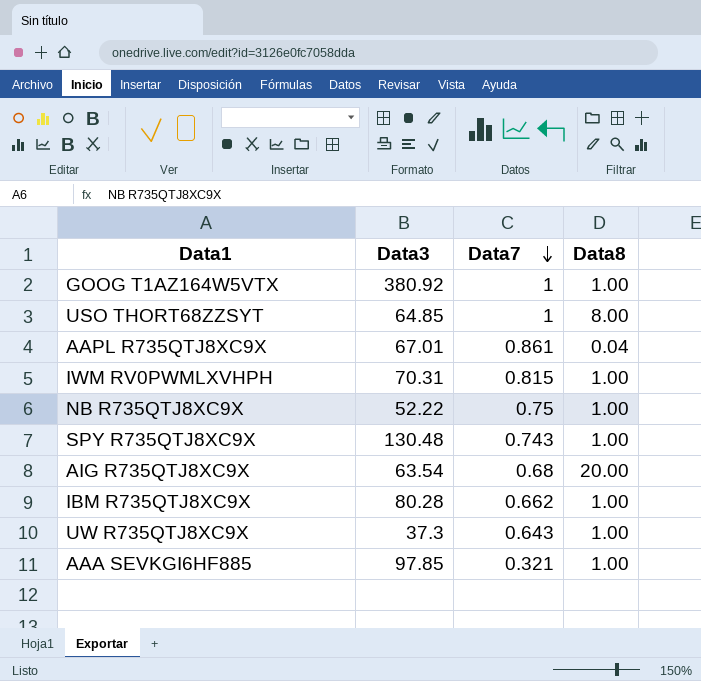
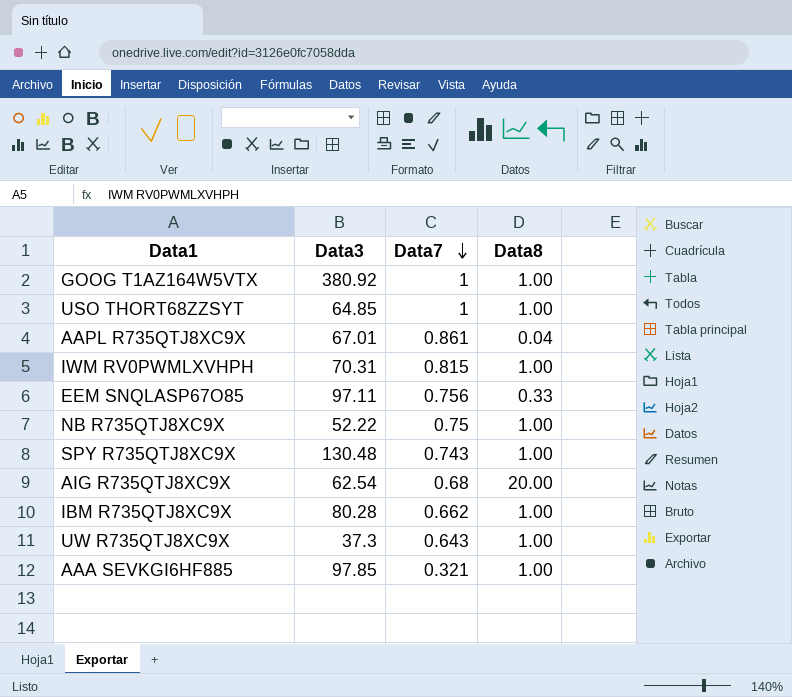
USO THORT68ZZSYT | Data8: 8.00 -> 1.00
row EEM SNQLASP67O85: none -> 97.11 | 0.756 | 0.33
AIG R735QTJ8XC9X | Data3: 63.54 -> 62.54

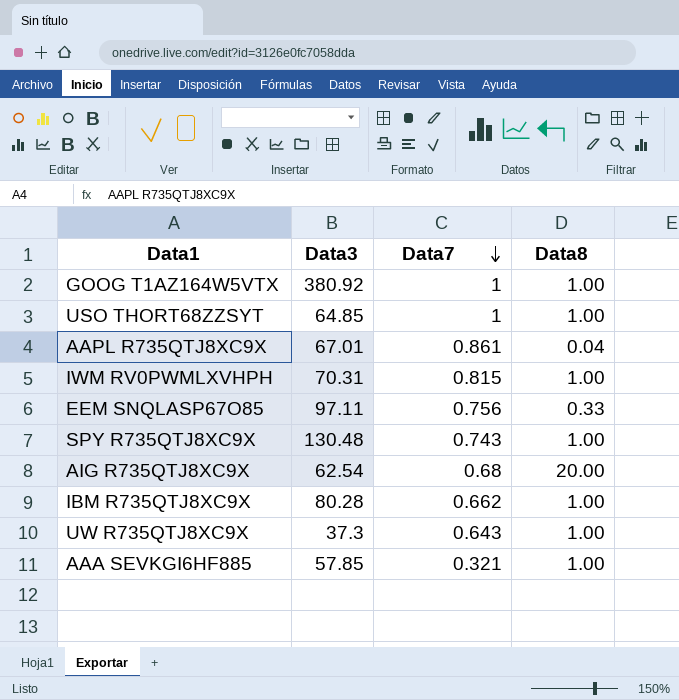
row NB R735QTJ8XC9X: 52.22 | 0.75 | 1.00 -> none
AAA SEVKGI6HF885 | Data3: 97.85 -> 57.85

